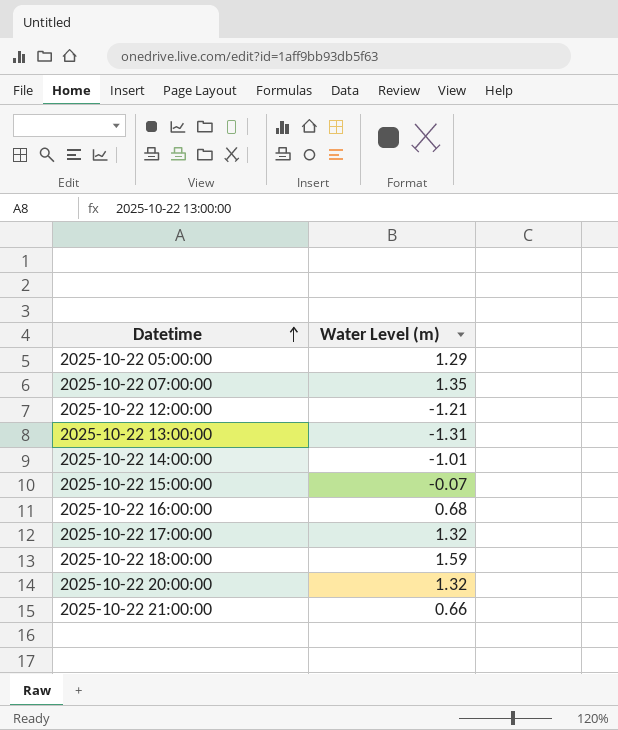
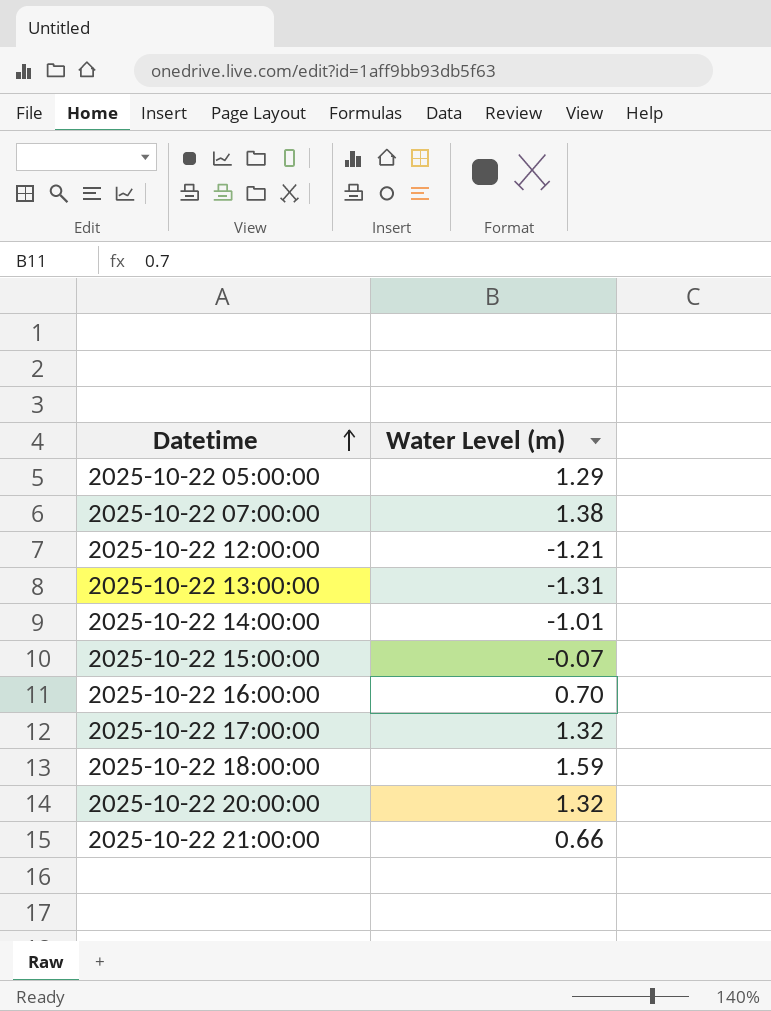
2025-10-22 07:00:00 | Water Level (m): 1.35 -> 1.38
2025-10-22 16:00:00 | Water Level (m): 0.68 -> 0.70

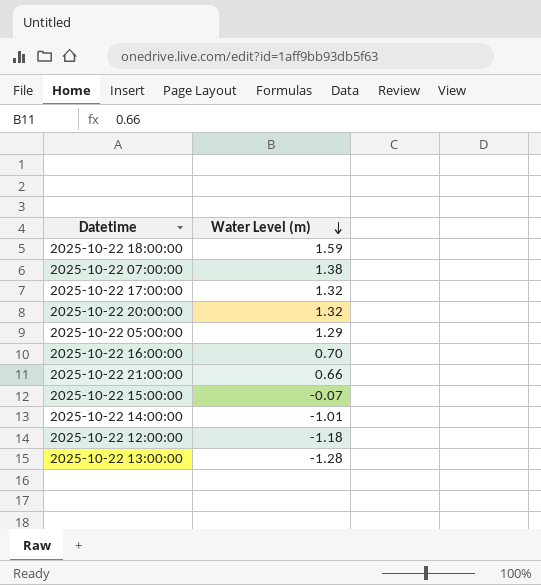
row order: Datetime ascending -> Water Level (m) descending
2025-10-22 12:00:00 | Water Level (m): -1.21 -> -1.18
2025-10-22 13:00:00 | Water Level (m): -1.31 -> -1.28

